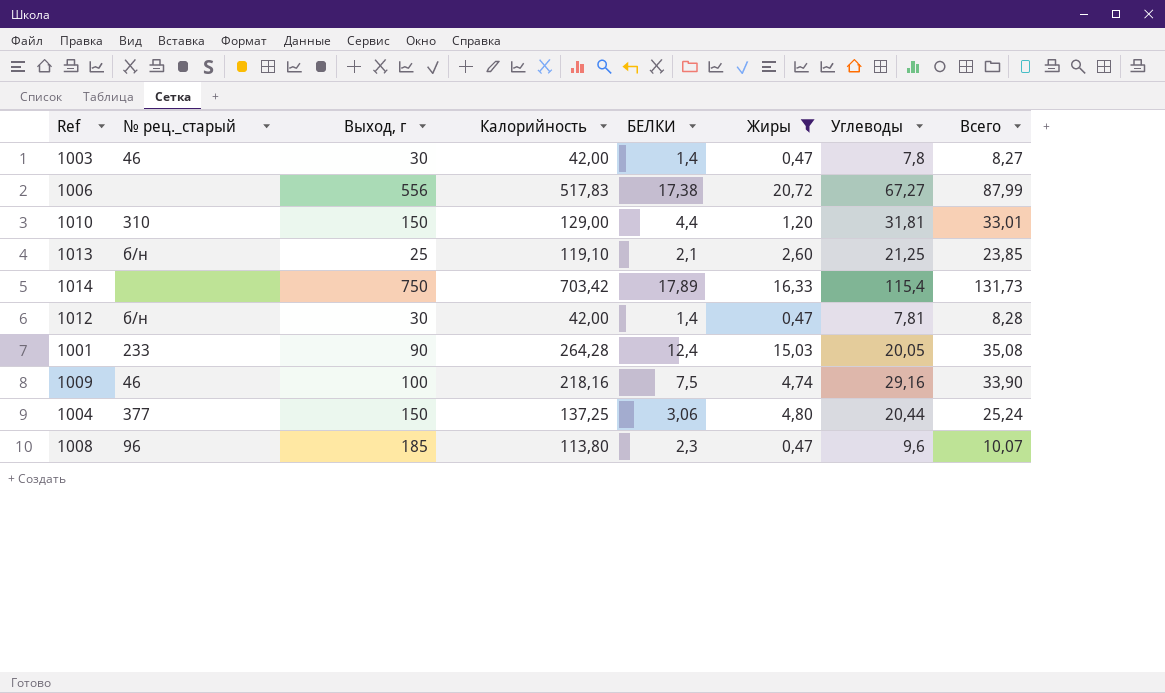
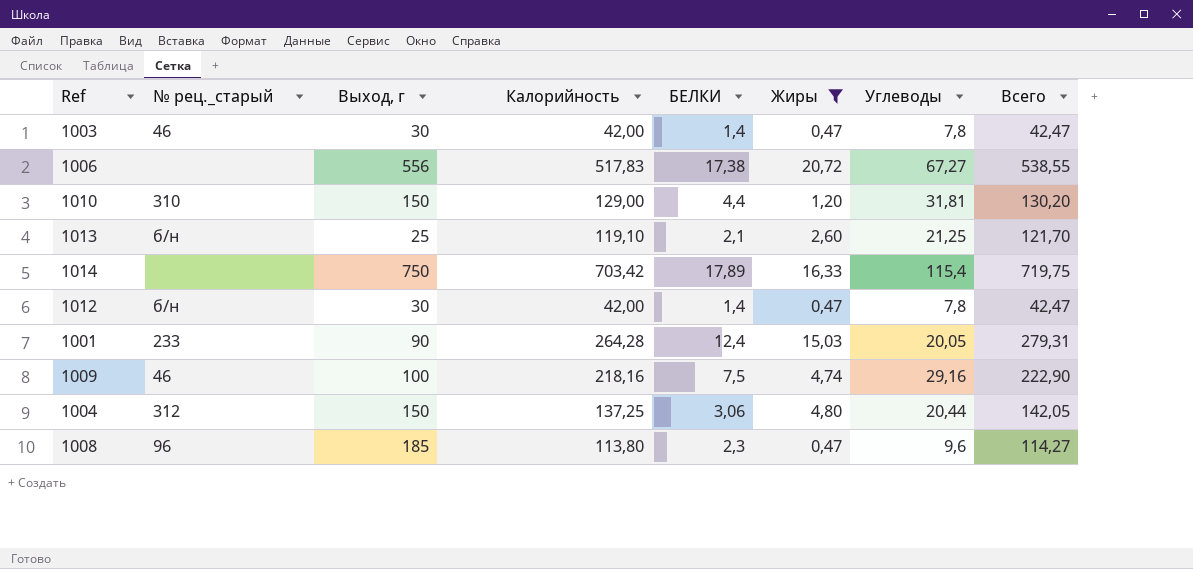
column Всего | formula: [Жиры] + [Углеводы] -> [Калорийность] + [Жиры]
1012 | Углеводы: 7,81 -> 7,8
1004 | № рец._старый: 377 -> 312

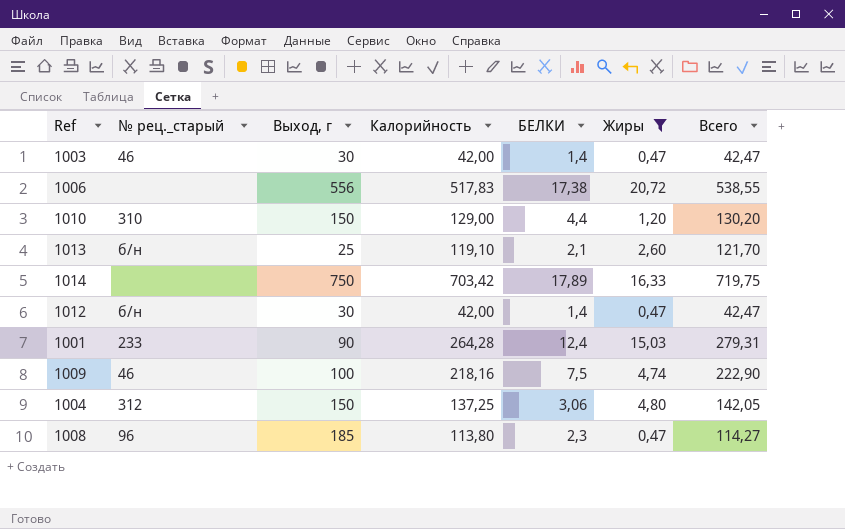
column Углеводы | position: 7 -> none

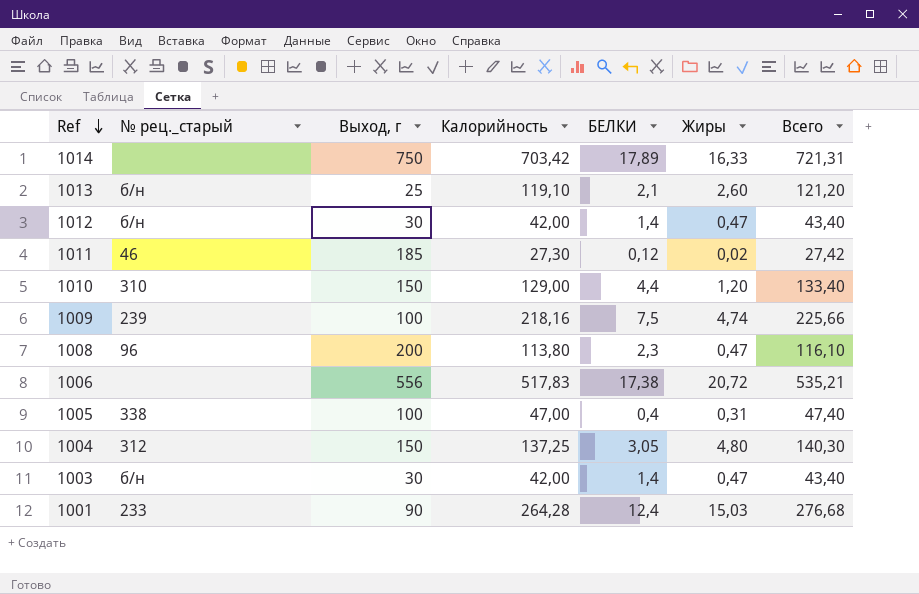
filter: Жиры >= 0,47 -> none
row order: none -> Ref descending
column Всего | formula: [Калорийность] + [Жиры] -> [Калорийность] + [БЕЛКИ]
1009 | № рец._старый: 46 -> 239
1008 | Выход, г: 185 -> 200
1004 | БЕЛКИ: 3,06 -> 3,05
1003 | № рец._старый: 46 -> б/н

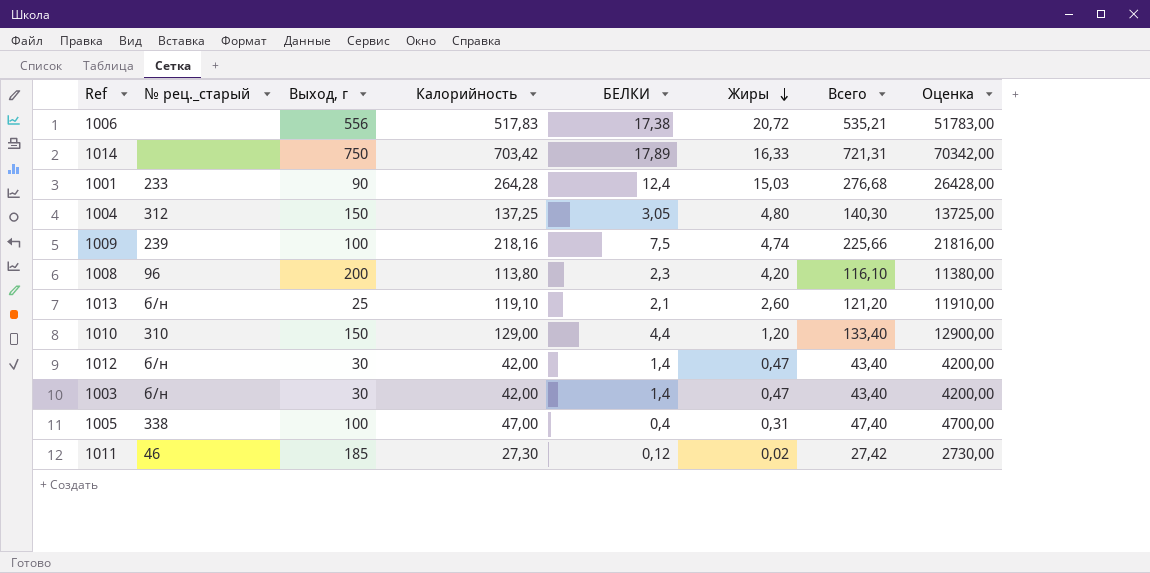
row order: Ref descending -> Жиры descending
column Оценка | formula: none -> [Калорийность] * 100
1008 | Жиры: 0,47 -> 4,20

